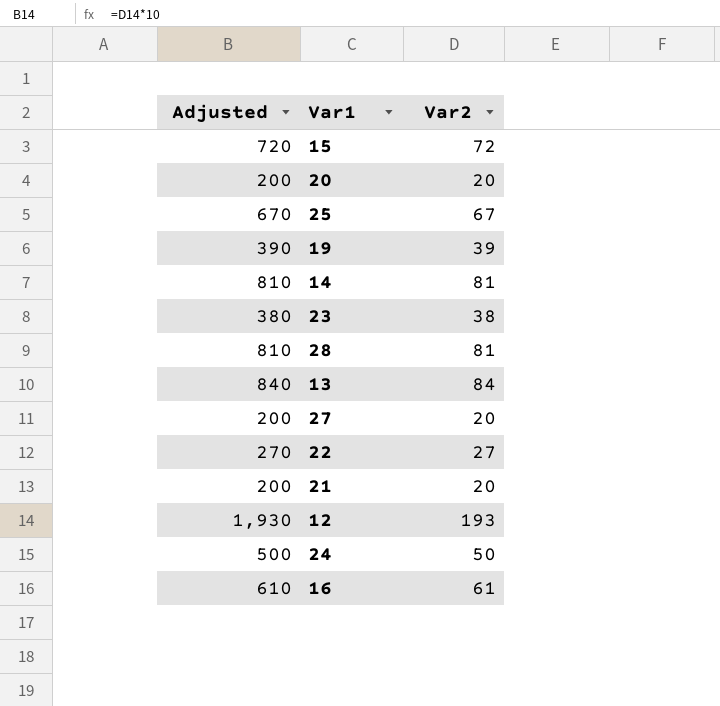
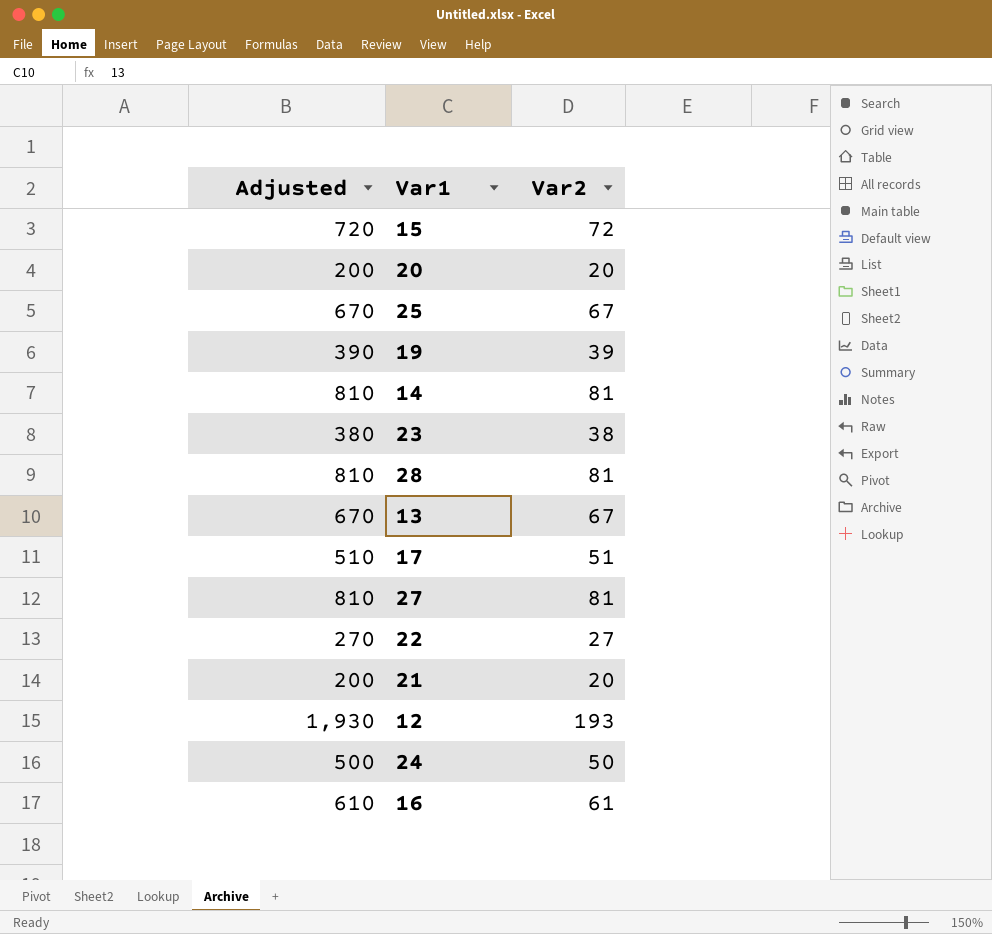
13 | Adjusted: 840 -> 670
13 | Var2: 84 -> 67
row 17: none -> 510 | 51
27 | Adjusted: 200 -> 810
27 | Var2: 20 -> 81

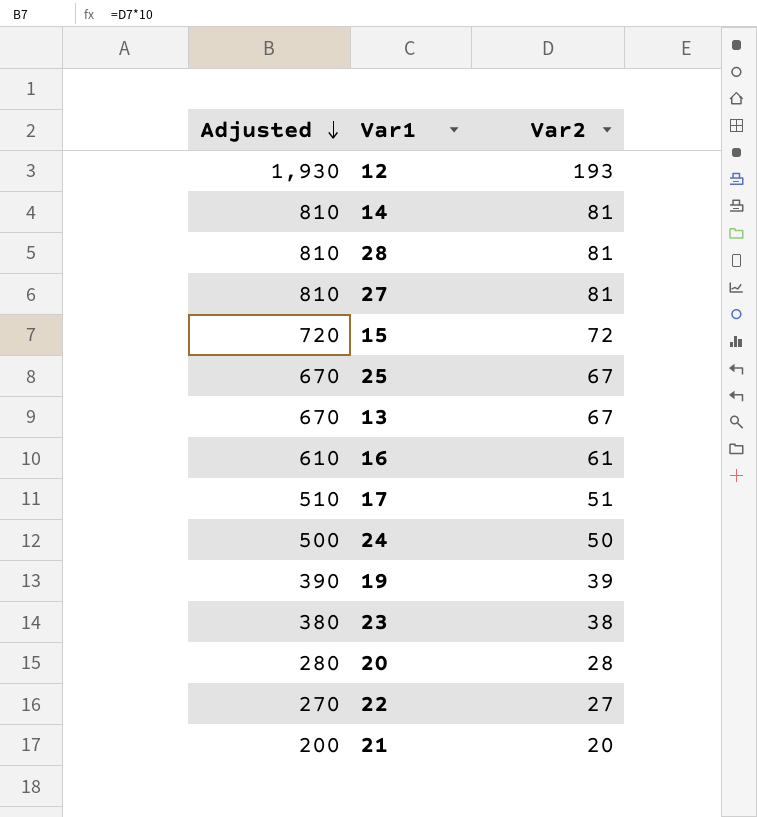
row order: none -> Adjusted descending
20 | Adjusted: 200 -> 280
20 | Var2: 20 -> 28

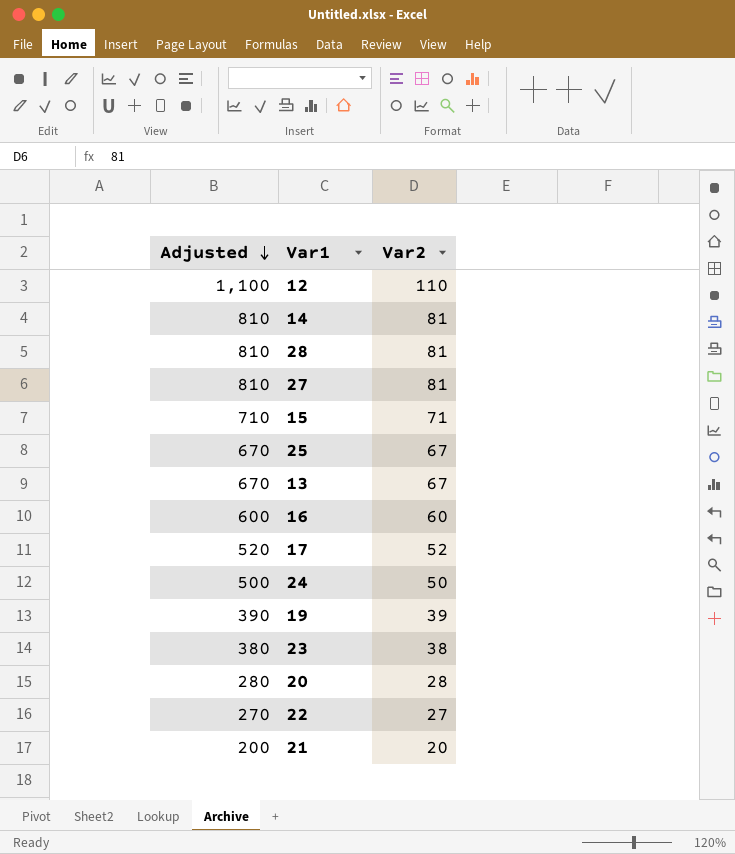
12 | Adjusted: 1,930 -> 1,100
12 | Var2: 193 -> 110
15 | Adjusted: 720 -> 710
15 | Var2: 72 -> 71
16 | Adjusted: 610 -> 600
16 | Var2: 61 -> 60
17 | Adjusted: 510 -> 520
17 | Var2: 51 -> 52

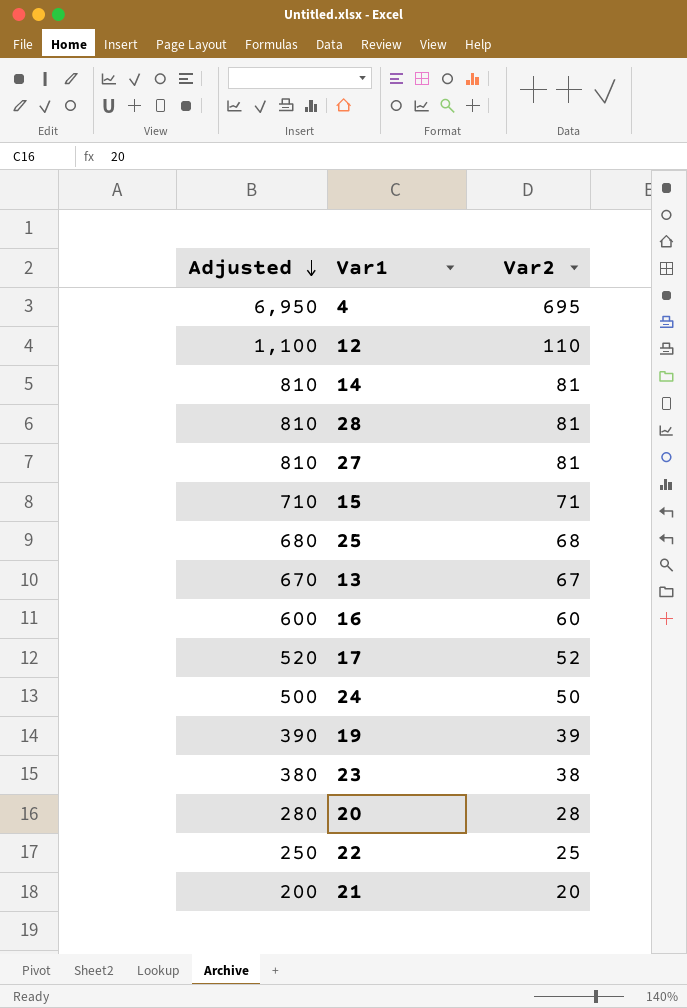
row 4: none -> 6,950 | 695
25 | Adjusted: 670 -> 680
25 | Var2: 67 -> 68
22 | Adjusted: 270 -> 250
22 | Var2: 27 -> 25

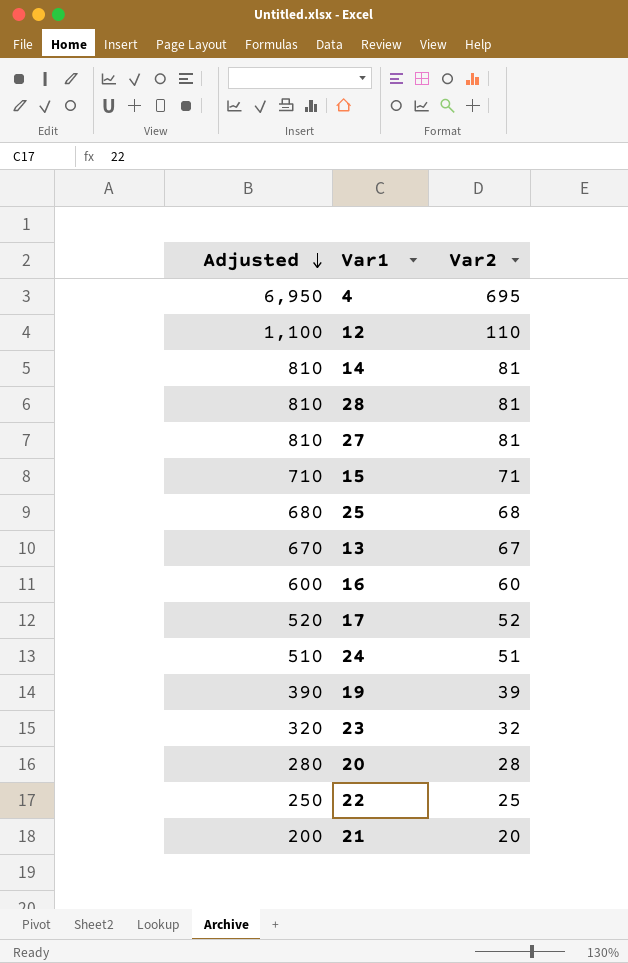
24 | Adjusted: 500 -> 510
24 | Var2: 50 -> 51
23 | Adjusted: 380 -> 320
23 | Var2: 38 -> 32

